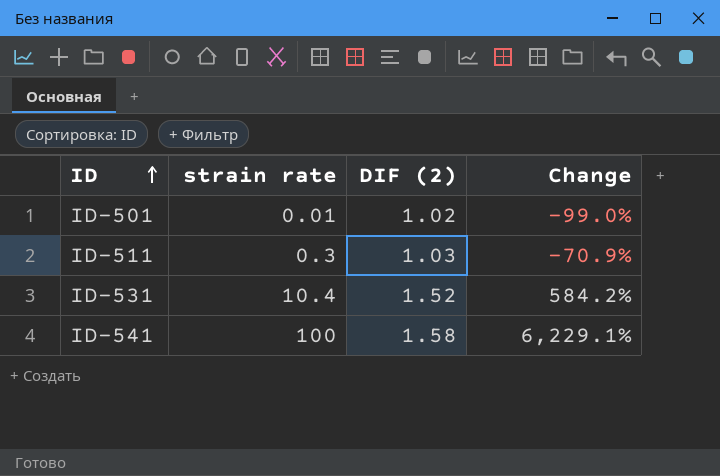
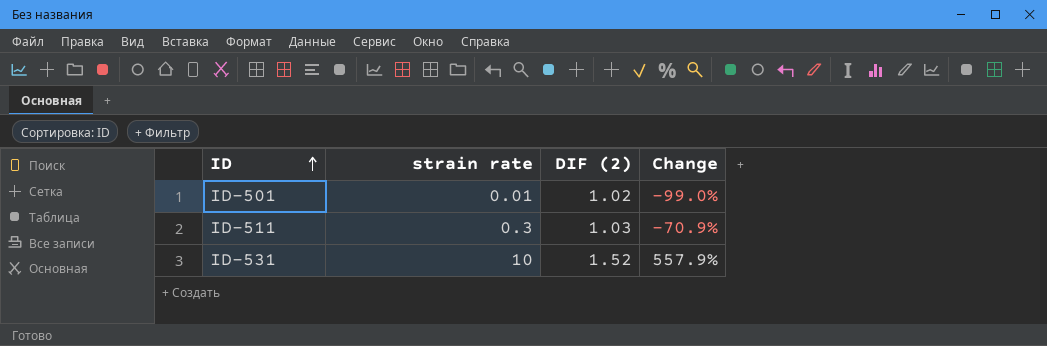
row ID-541: 100 | 1.58 | 6,229.1% -> none
ID-531 | strain rate: 10.4 -> 10
ID-531 | Change: 584.2% -> 557.9%

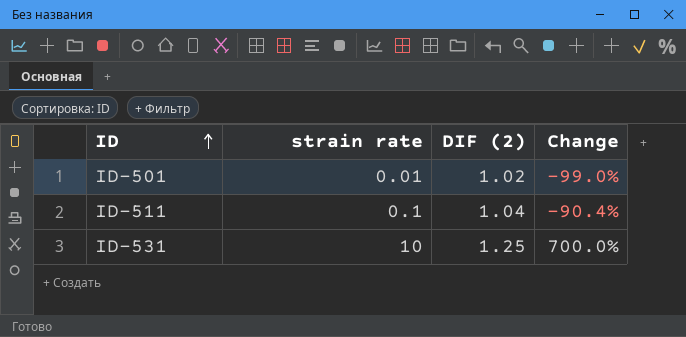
ID-511 | strain rate: 0.3 -> 0.1
ID-511 | DIF (2): 1.03 -> 1.04
ID-511 | Change: -70.9% -> -90.4%
ID-531 | DIF (2): 1.52 -> 1.25
ID-531 | Change: 557.9% -> 700.0%

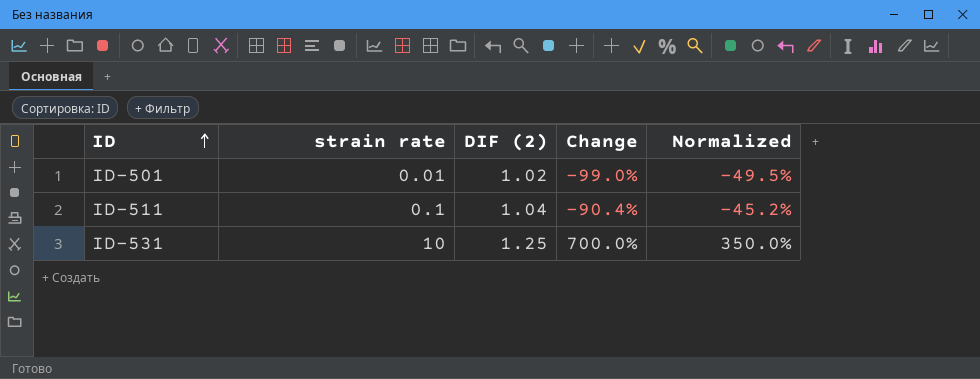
column Normalized | formula: none -> [Change] * 0.5

